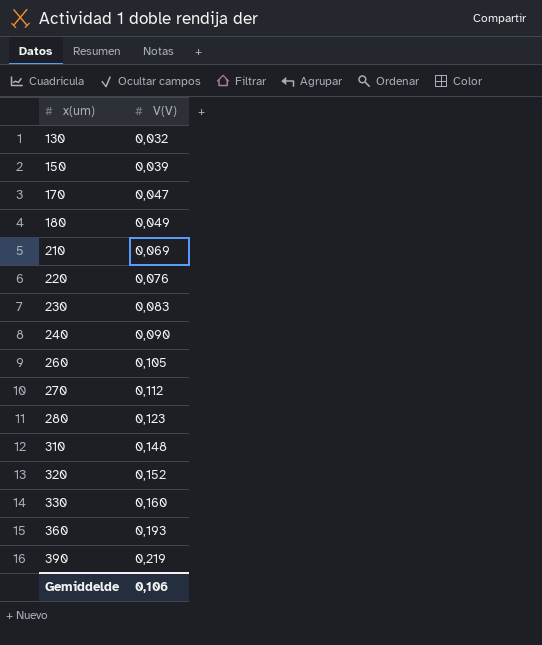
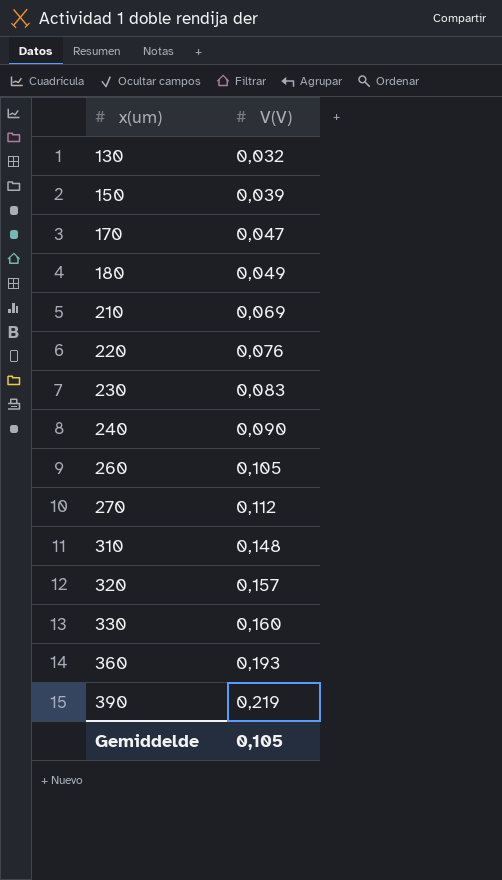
row 280: 0,123 -> none
320 | V(V): 0,152 -> 0,157
Gemiddelde | V(V): 0,106 -> 0,105

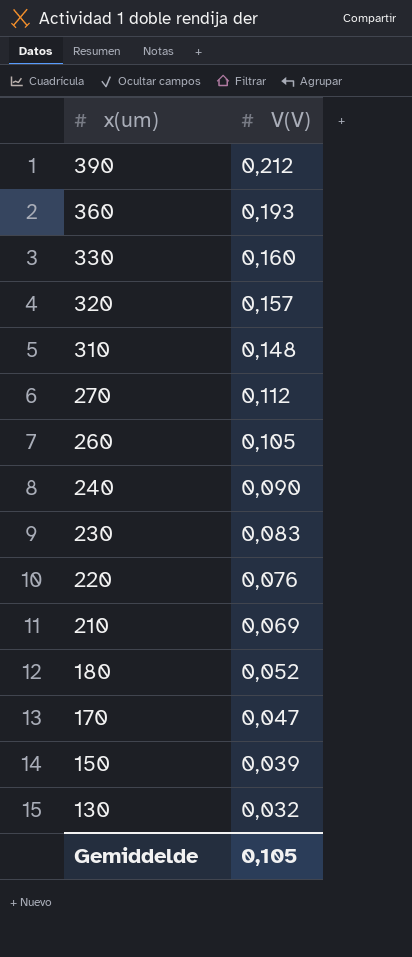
row order: x(um) ascending -> x(um) descending
390 | V(V): 0,219 -> 0,212
180 | V(V): 0,049 -> 0,052

